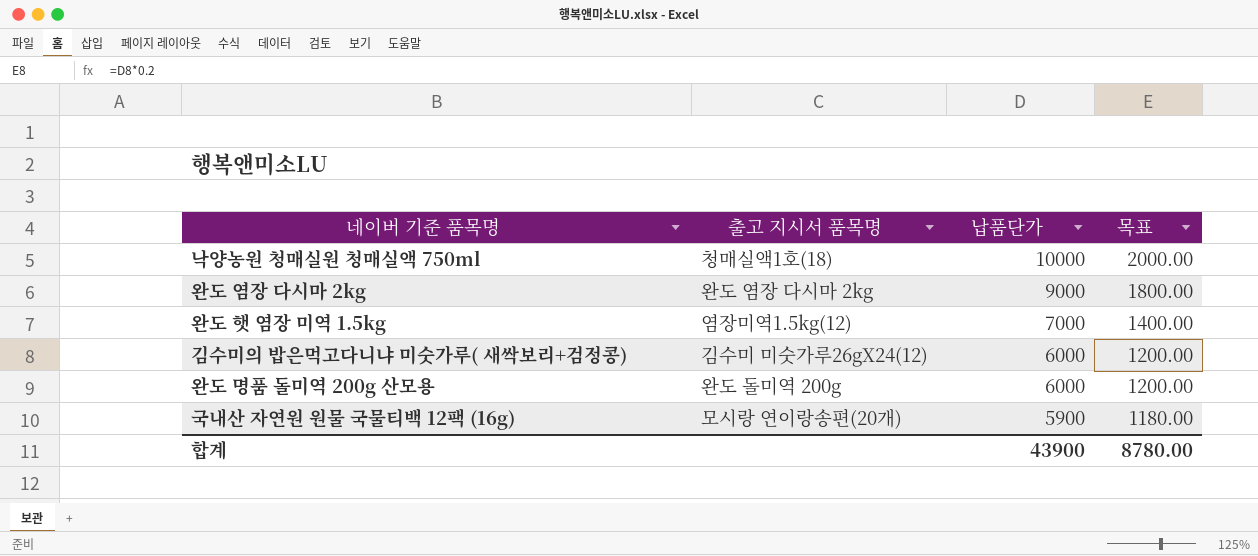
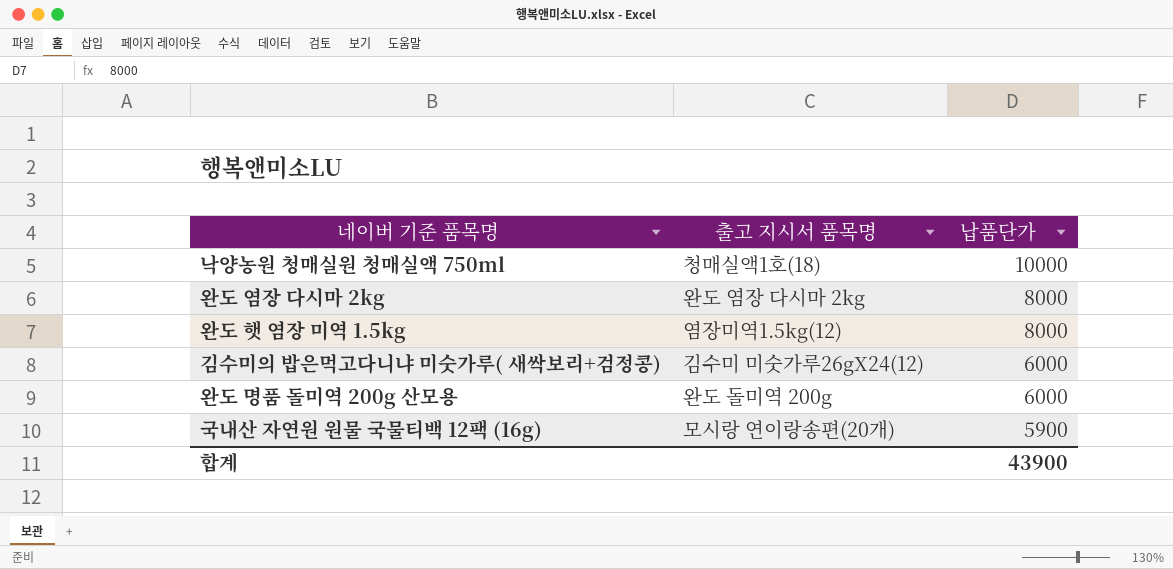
column 목표 | formula: [납품단가] * 0.2 -> none
완도 염장 다시마 2kg | 납품단가: 9000 -> 8000
완도 햇 염장 미역 1.5kg | 납품단가: 7000 -> 8000

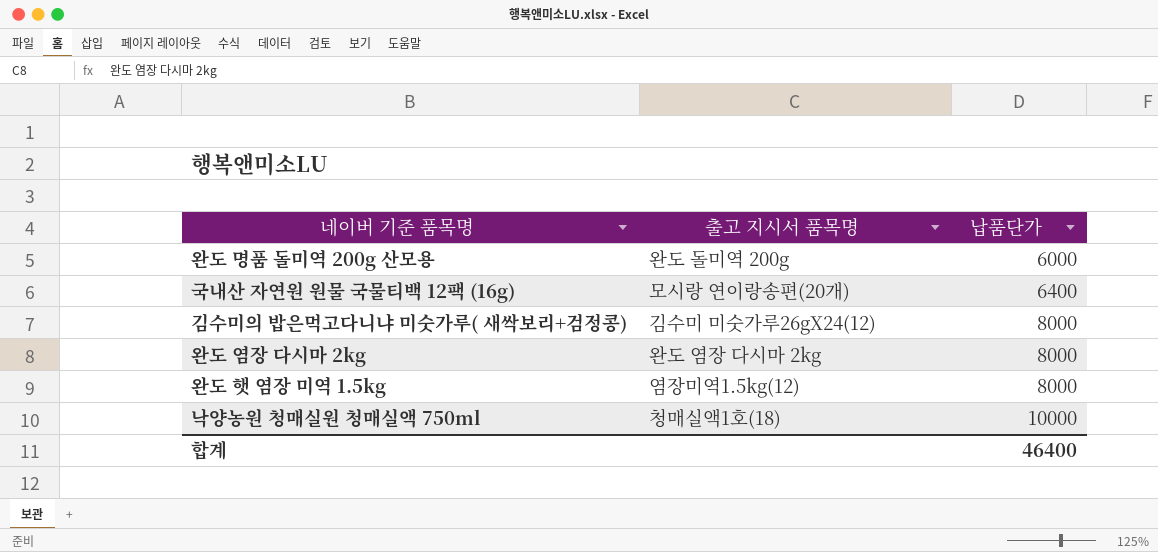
row order: 납품단가 descending -> 납품단가 ascending
국내산 자연원 원물 국물티백 12팩 (16g) | 납품단가: 5900 -> 6400
김수미의 밥은먹고다니냐 미숫가루( 새싹보리+검정콩) | 납품단가: 6000 -> 8000
합계 | 납품단가: 43900 -> 46400

